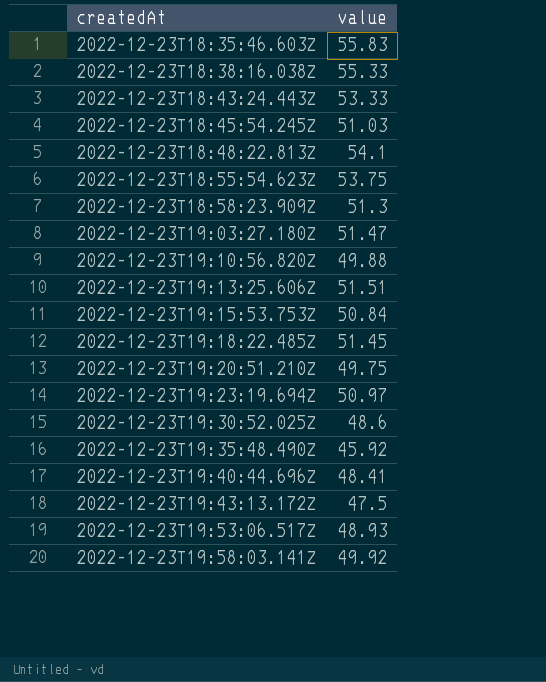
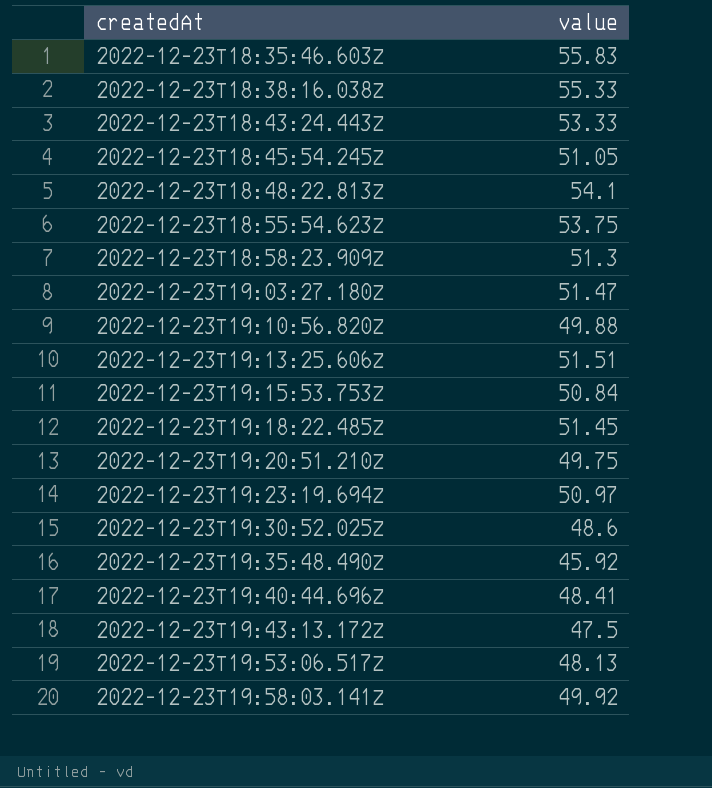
2022-12-23T18:45:54.245Z | value: 51.03 -> 51.05
2022-12-23T19:53:06.517Z | value: 48.93 -> 48.13

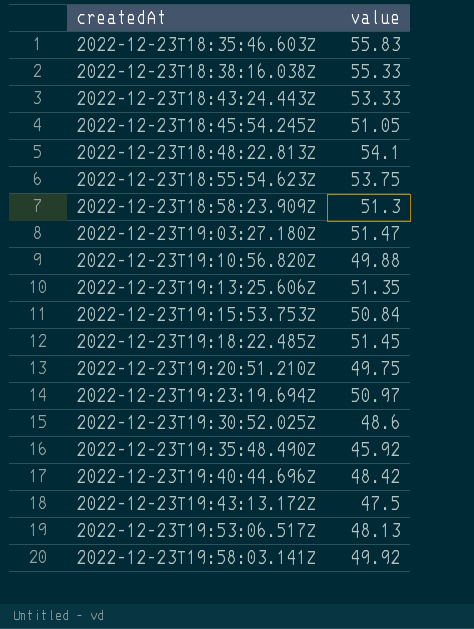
2022-12-23T19:13:25.606Z | value: 51.51 -> 51.35
2022-12-23T19:40:44.696Z | value: 48.41 -> 48.42

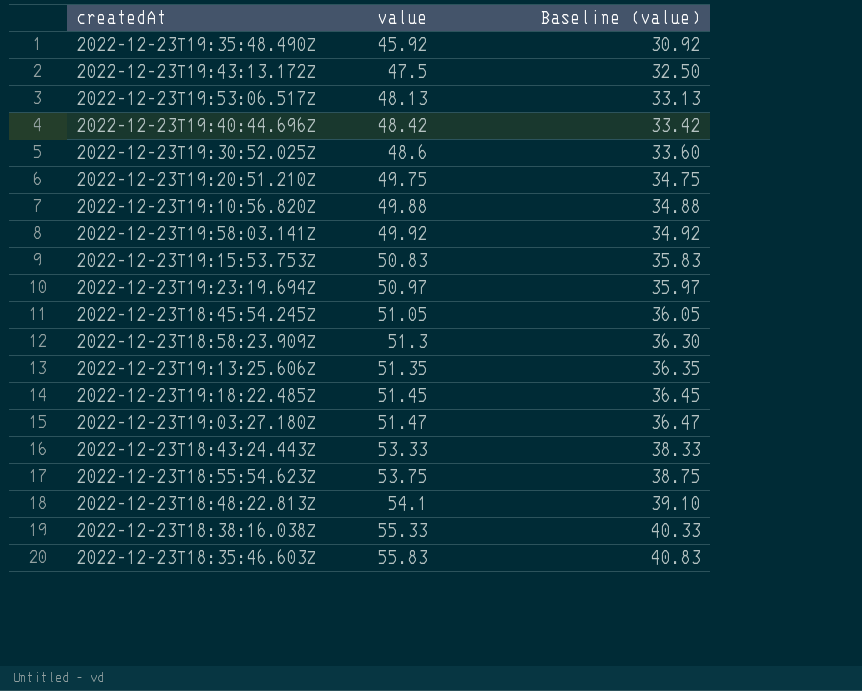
row order: createdAt ascending -> value ascending
column Baseline (value) | formula: none -> [value] - 15
2022-12-23T19:15:53.753Z | value: 50.84 -> 50.83

